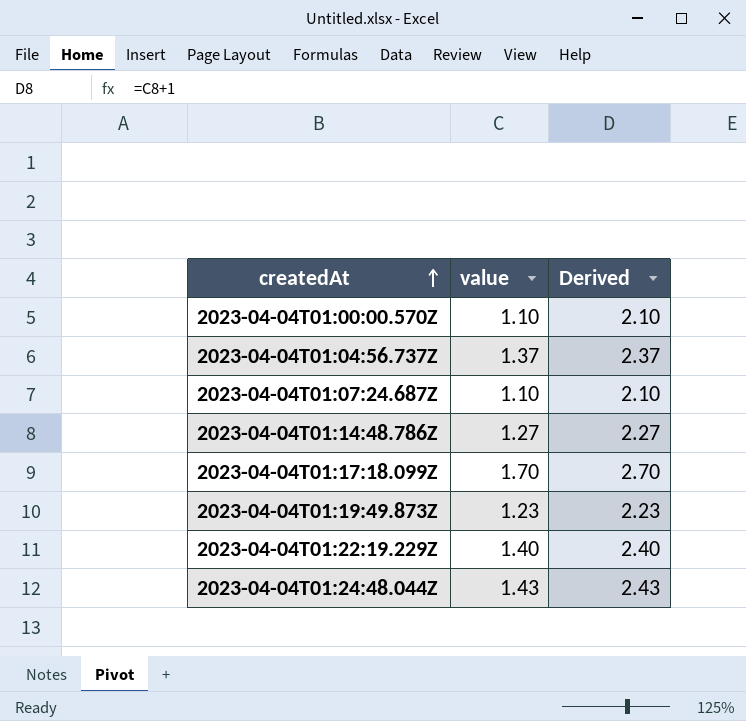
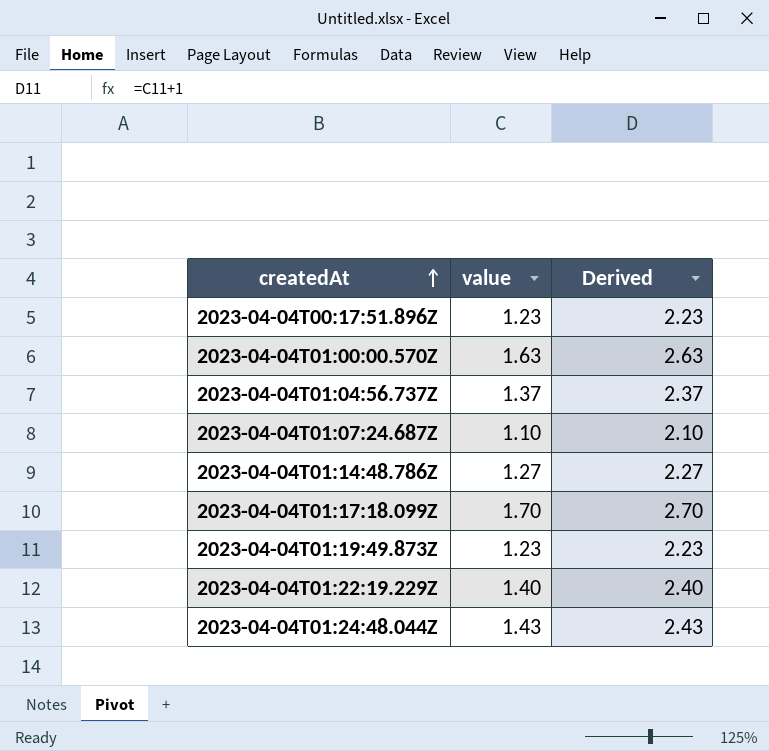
row 2023-04-04T00:17:51.896Z: none -> 1.23 | 2.23
2023-04-04T01:00:00.570Z | value: 1.10 -> 1.63
2023-04-04T01:00:00.570Z | Derived: 2.10 -> 2.63

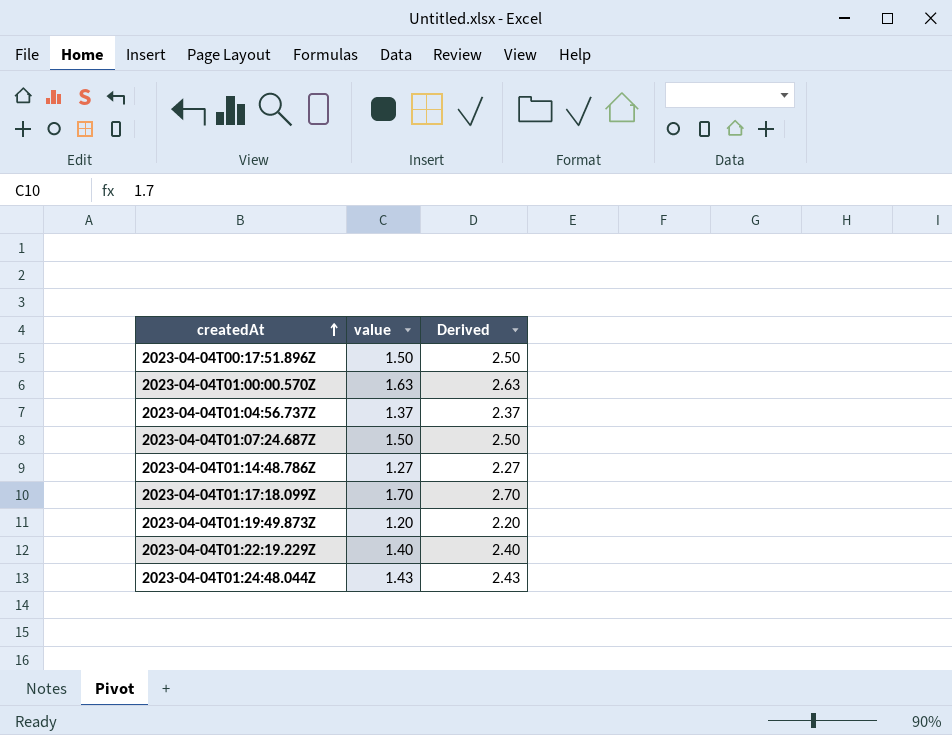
2023-04-04T00:17:51.896Z | value: 1.23 -> 1.50
2023-04-04T00:17:51.896Z | Derived: 2.23 -> 2.50
2023-04-04T01:07:24.687Z | value: 1.10 -> 1.50
2023-04-04T01:07:24.687Z | Derived: 2.10 -> 2.50
2023-04-04T01:19:49.873Z | value: 1.23 -> 1.20
2023-04-04T01:19:49.873Z | Derived: 2.23 -> 2.20

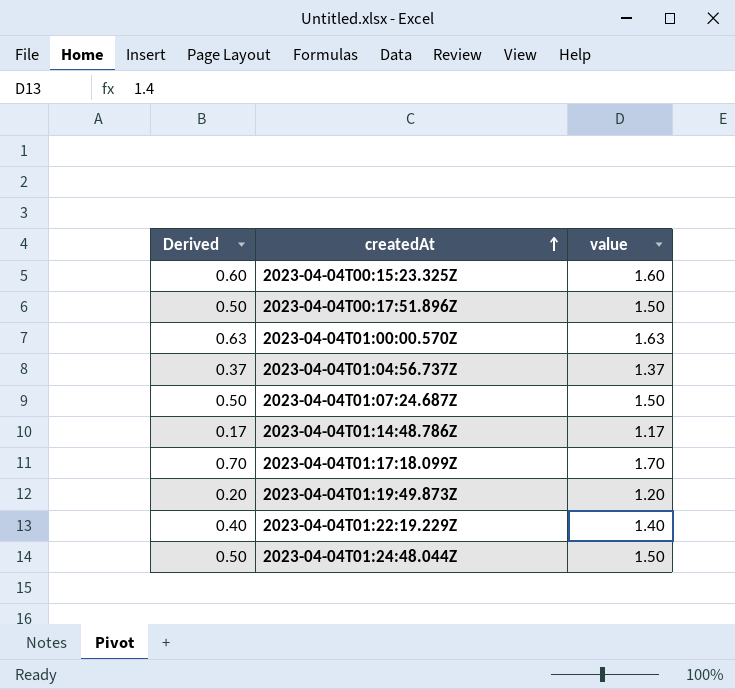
column Derived | formula: [value] + 1 -> [value] - 1
column Derived | position: 3 -> 1
row 2023-04-04T00:15:23.325Z: none -> 0.60 | 1.60
2023-04-04T01:14:48.786Z | value: 1.27 -> 1.17
2023-04-04T01:24:48.044Z | value: 1.43 -> 1.50

